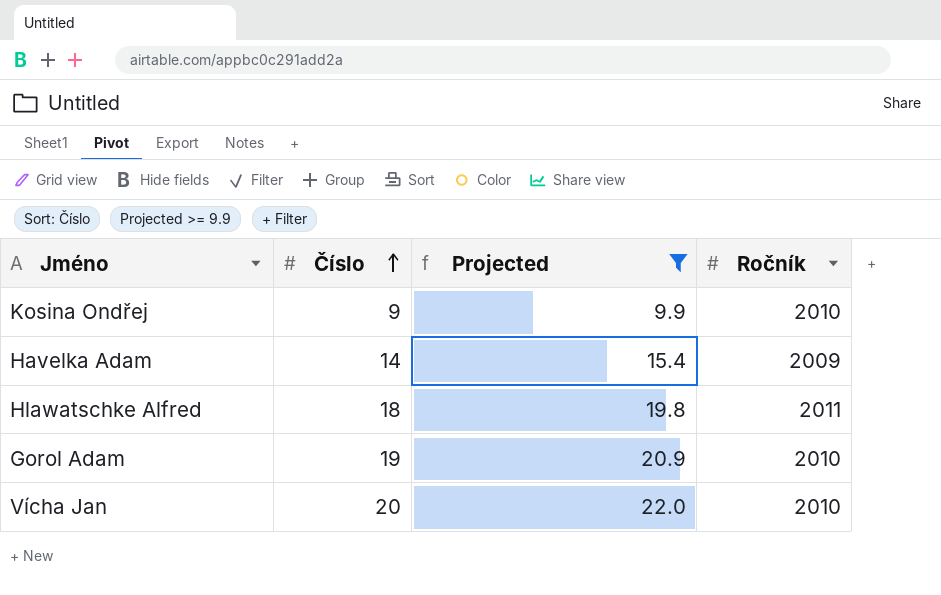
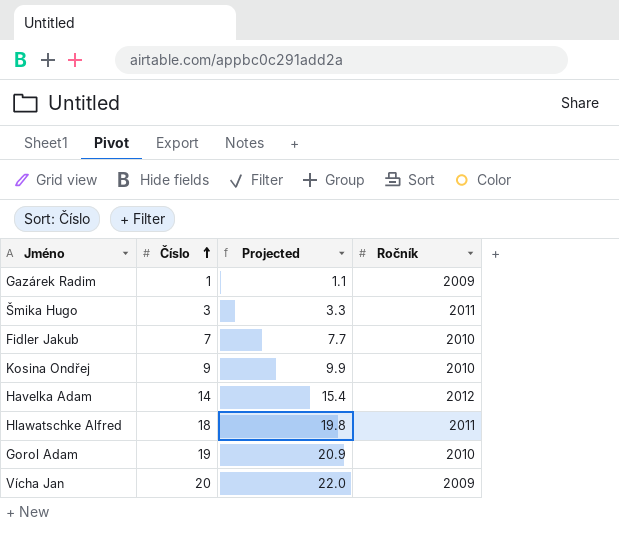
filter: Projected >= 9.9 -> none
Havelka Adam | Ročník: 2009 -> 2012
Vícha Jan | Ročník: 2010 -> 2009

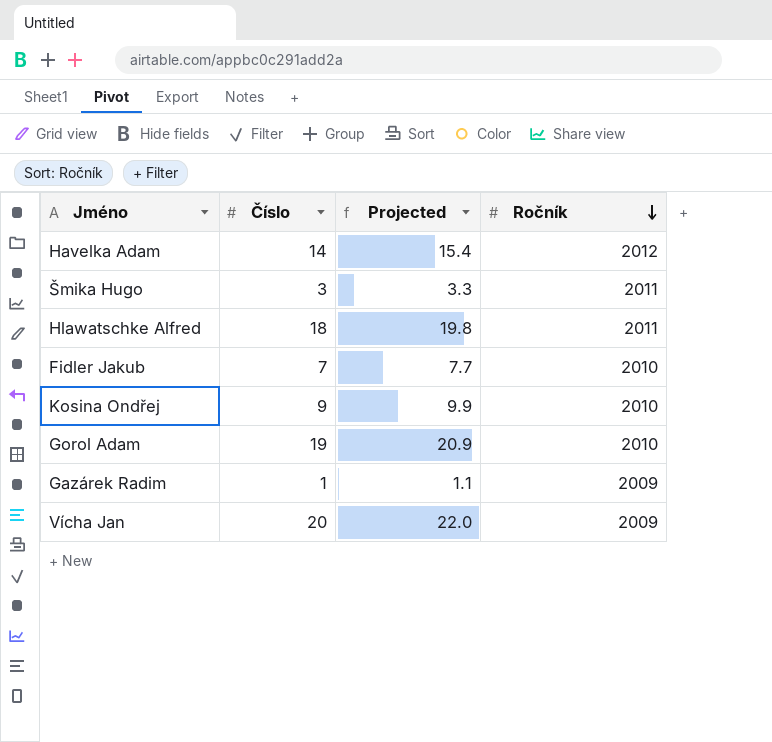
row order: Číslo ascending -> Ročník descending

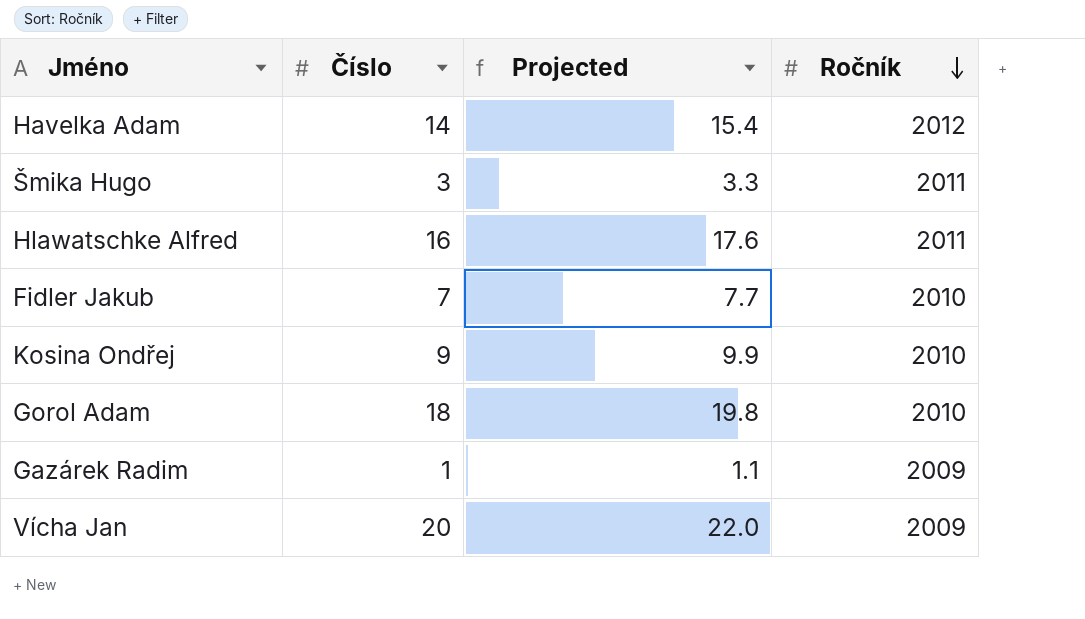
Hlawatschke Alfred | Číslo: 18 -> 16
Hlawatschke Alfred | Projected: 19.8 -> 17.6
Gorol Adam | Číslo: 19 -> 18
Gorol Adam | Projected: 20.9 -> 19.8

